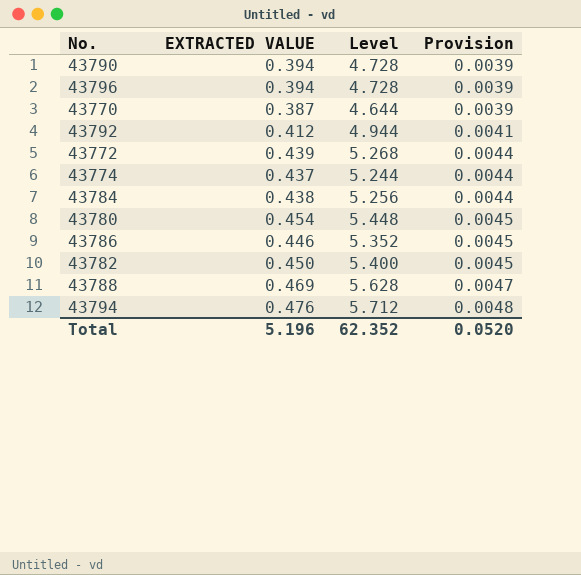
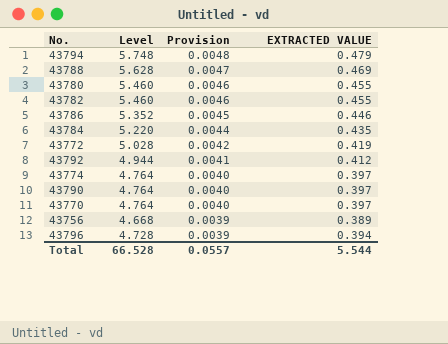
row order: Provision ascending -> Provision descending
column EXTRACTED VALUE | position: 2 -> 4
43794 | Level: 5.712 -> 5.748
43794 | EXTRACTED VALUE: 0.476 -> 0.479
43780 | Level: 5.448 -> 5.460
43780 | Provision: 0.0045 -> 0.0046
43780 | EXTRACTED VALUE: 0.454 -> 0.455
43782 | Level: 5.400 -> 5.460
43782 | Provision: 0.0045 -> 0.0046
43782 | EXTRACTED VALUE: 0.450 -> 0.455
43784 | Level: 5.256 -> 5.220
43784 | EXTRACTED VALUE: 0.438 -> 0.435
43772 | Level: 5.268 -> 5.028
43772 | Provision: 0.0044 -> 0.0042
43772 | EXTRACTED VALUE: 0.439 -> 0.419
43774 | Level: 5.244 -> 4.764
43774 | Provision: 0.0044 -> 0.0040
43774 | EXTRACTED VALUE: 0.437 -> 0.397
43790 | Level: 4.728 -> 4.764
43790 | Provision: 0.0039 -> 0.0040
43790 | EXTRACTED VALUE: 0.394 -> 0.397
43770 | Level: 4.644 -> 4.764
43770 | Provision: 0.0039 -> 0.0040
43770 | EXTRACTED VALUE: 0.387 -> 0.397
row 43756: none -> 4.668 | 0.0039 | 0.389
Total | Level: 62.352 -> 66.528
Total | Provision: 0.0520 -> 0.0557
Total | EXTRACTED VALUE: 5.196 -> 5.544

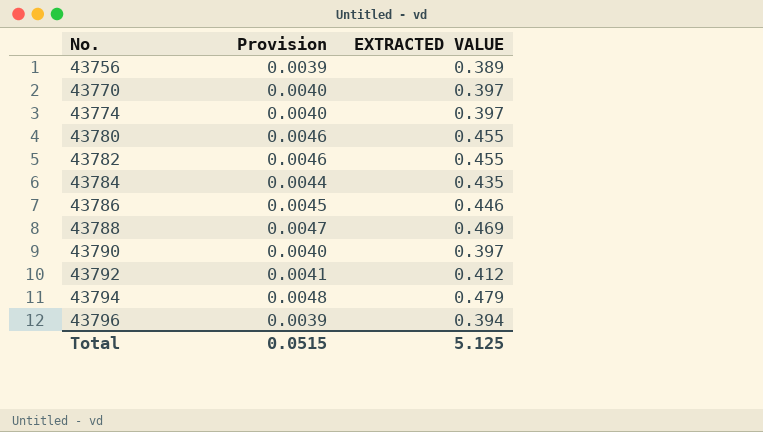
row order: Provision descending -> No. ascending
column Level | formula: [EXTRACTED VALUE] * 12 -> none
row 43772: 5.028 | 0.0042 | 0.419 -> none
Total | Provision: 0.0557 -> 0.0515
Total | EXTRACTED VALUE: 5.544 -> 5.125

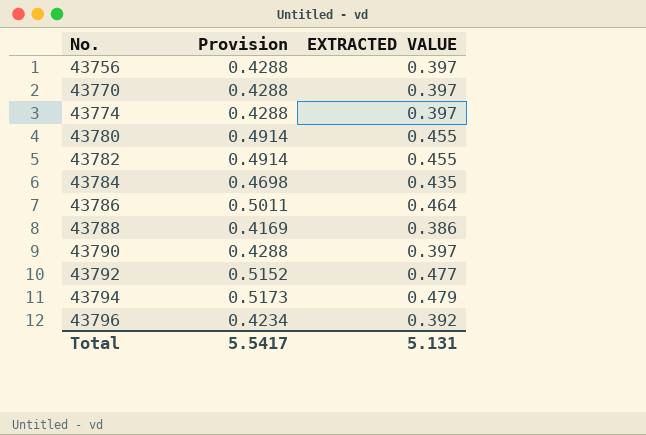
column Provision | formula: [EXTRACTED VALUE] * 0.01 -> [EXTRACTED VALUE] * 1.08
43756 | EXTRACTED VALUE: 0.389 -> 0.397
43786 | EXTRACTED VALUE: 0.446 -> 0.464
43788 | EXTRACTED VALUE: 0.469 -> 0.386
43792 | EXTRACTED VALUE: 0.412 -> 0.477
43796 | EXTRACTED VALUE: 0.394 -> 0.392
Total | Provision: 0.0515 -> 5.5417
Total | EXTRACTED VALUE: 5.125 -> 5.131

